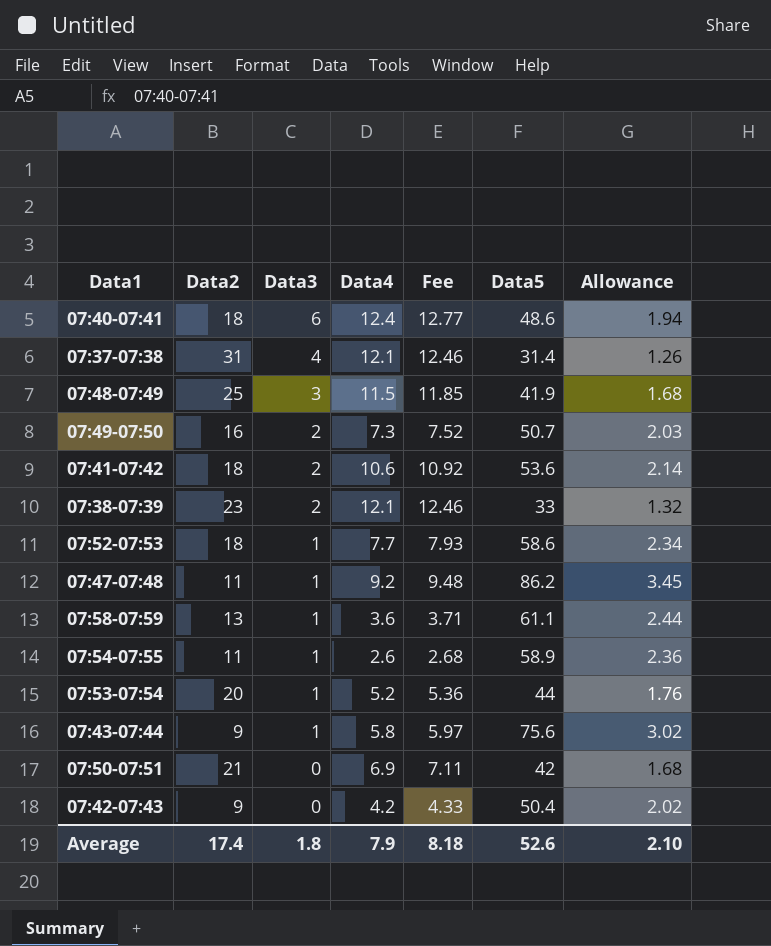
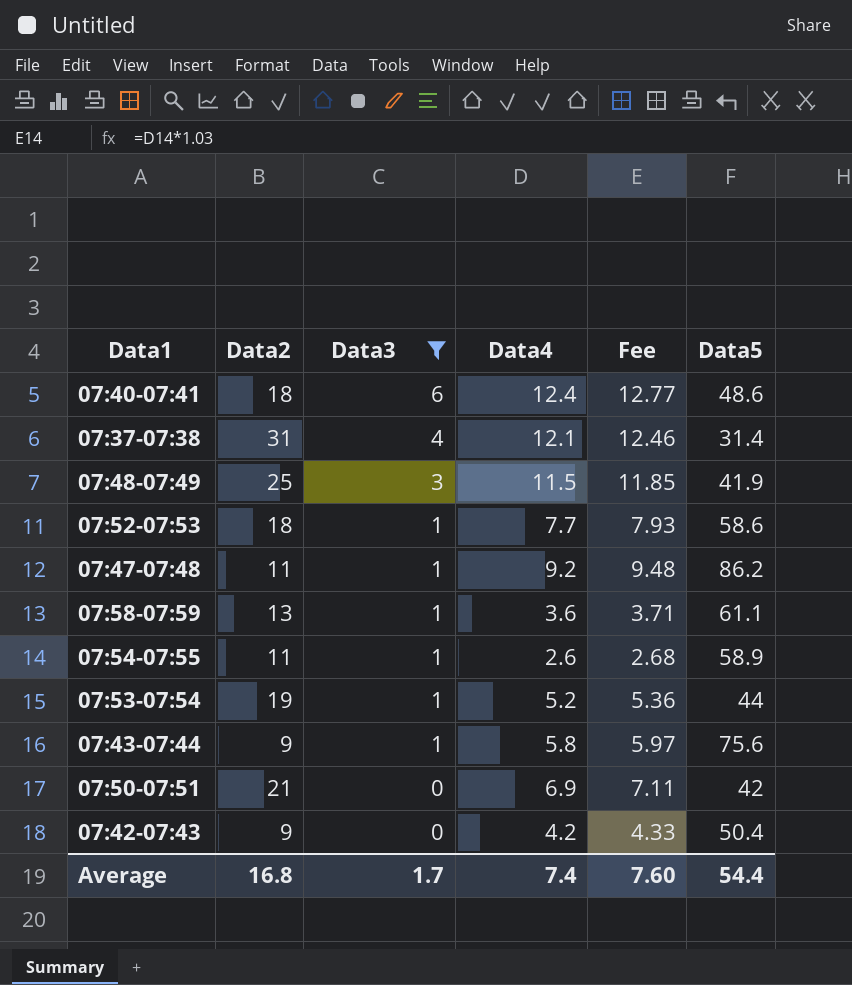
filter: none -> Data3 != 2
column Allowance | formula: [Data5] * 0.04 -> none
07:53-07:54 | Data2: 20 -> 19
Average | Data2: 17.4 -> 16.8
Average | Data3: 1.8 -> 1.7
Average | Data4: 7.9 -> 7.4
Average | Fee: 8.18 -> 7.60
Average | Data5: 52.6 -> 54.4

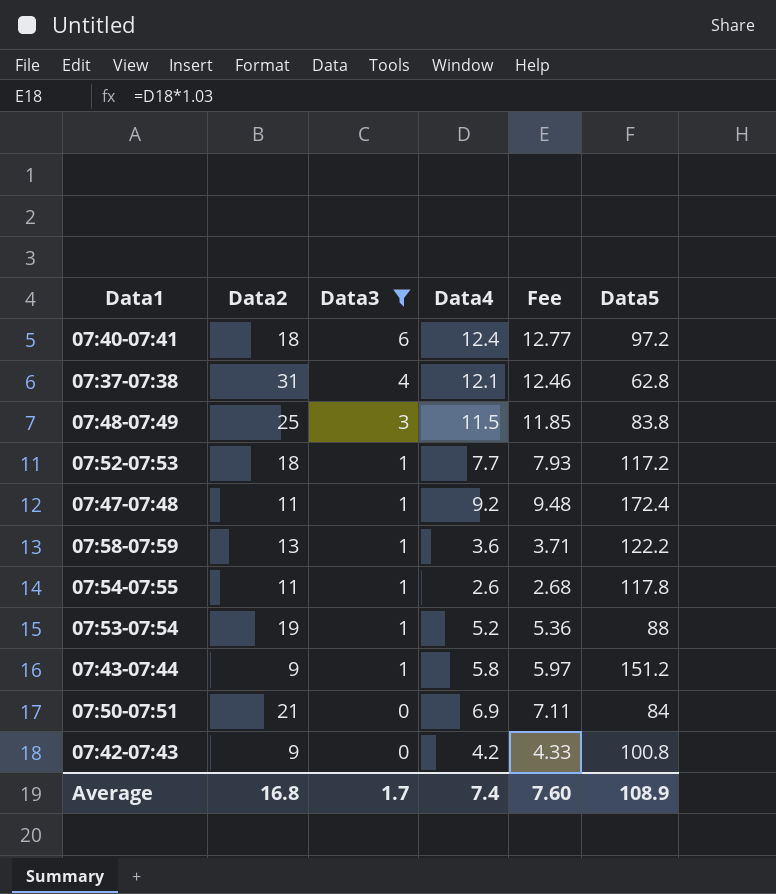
07:40-07:41 | Data5: 48.6 -> 97.2
07:37-07:38 | Data5: 31.4 -> 62.8
07:48-07:49 | Data5: 41.9 -> 83.8
07:52-07:53 | Data5: 58.6 -> 117.2
07:47-07:48 | Data5: 86.2 -> 172.4
07:58-07:59 | Data5: 61.1 -> 122.2
07:54-07:55 | Data5: 58.9 -> 117.8
07:53-07:54 | Data5: 44 -> 88
07:43-07:44 | Data5: 75.6 -> 151.2
07:50-07:51 | Data5: 42 -> 84
07:42-07:43 | Data5: 50.4 -> 100.8
Average | Data5: 54.4 -> 108.9

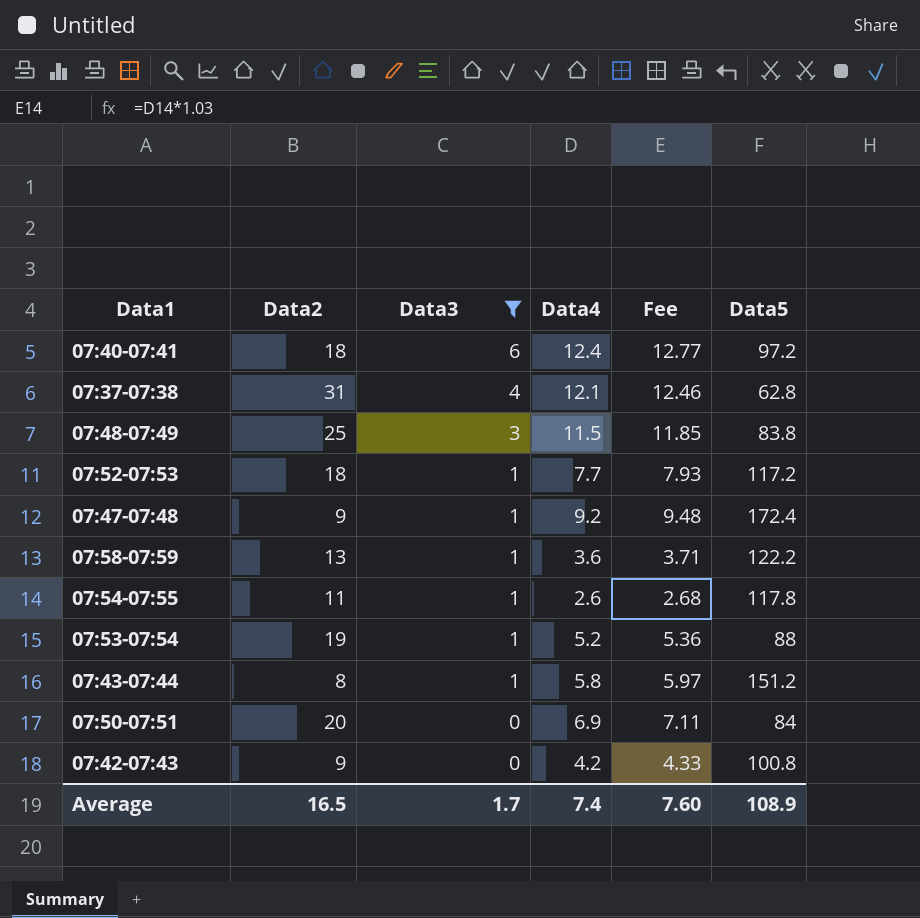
07:47-07:48 | Data2: 11 -> 9
07:43-07:44 | Data2: 9 -> 8
07:50-07:51 | Data2: 21 -> 20
Average | Data2: 16.8 -> 16.5

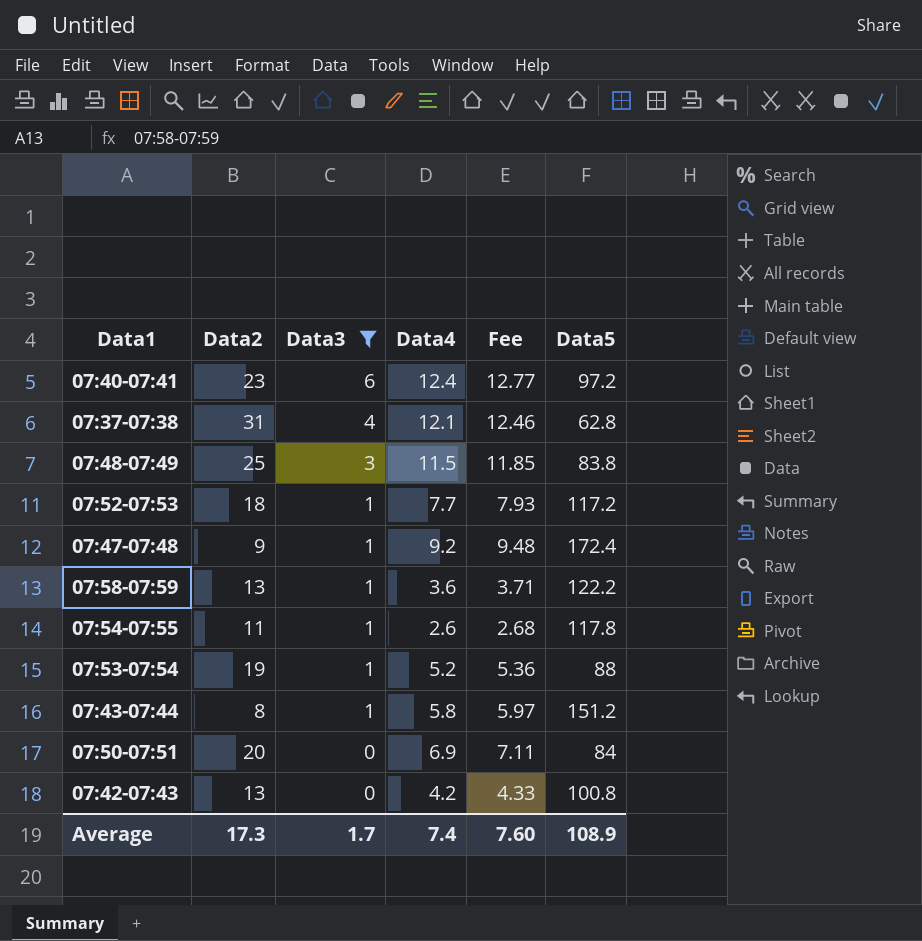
07:40-07:41 | Data2: 18 -> 23
07:42-07:43 | Data2: 9 -> 13
Average | Data2: 16.5 -> 17.3

